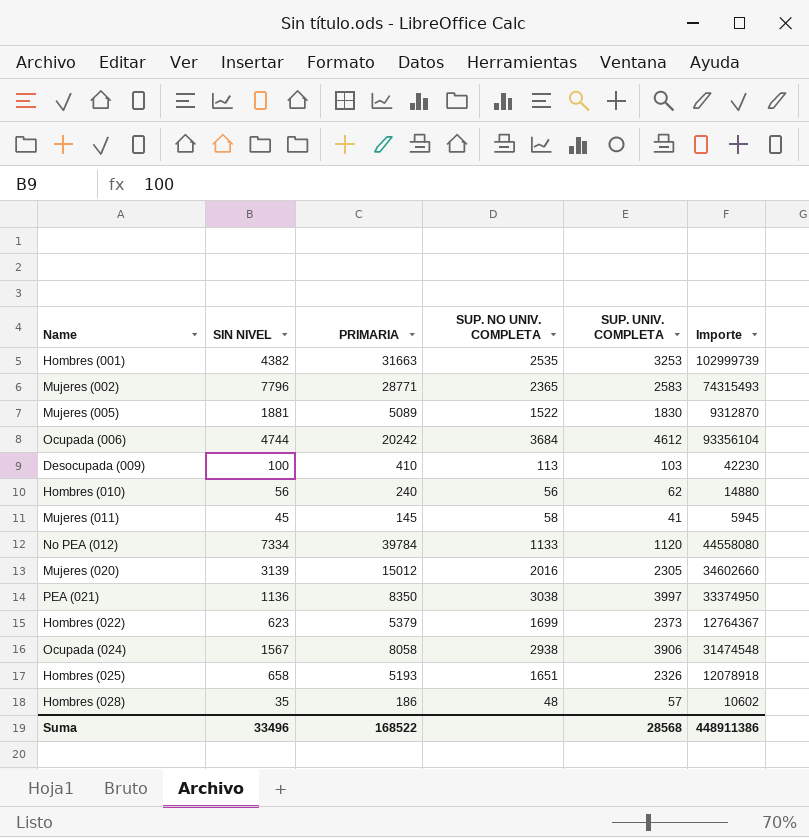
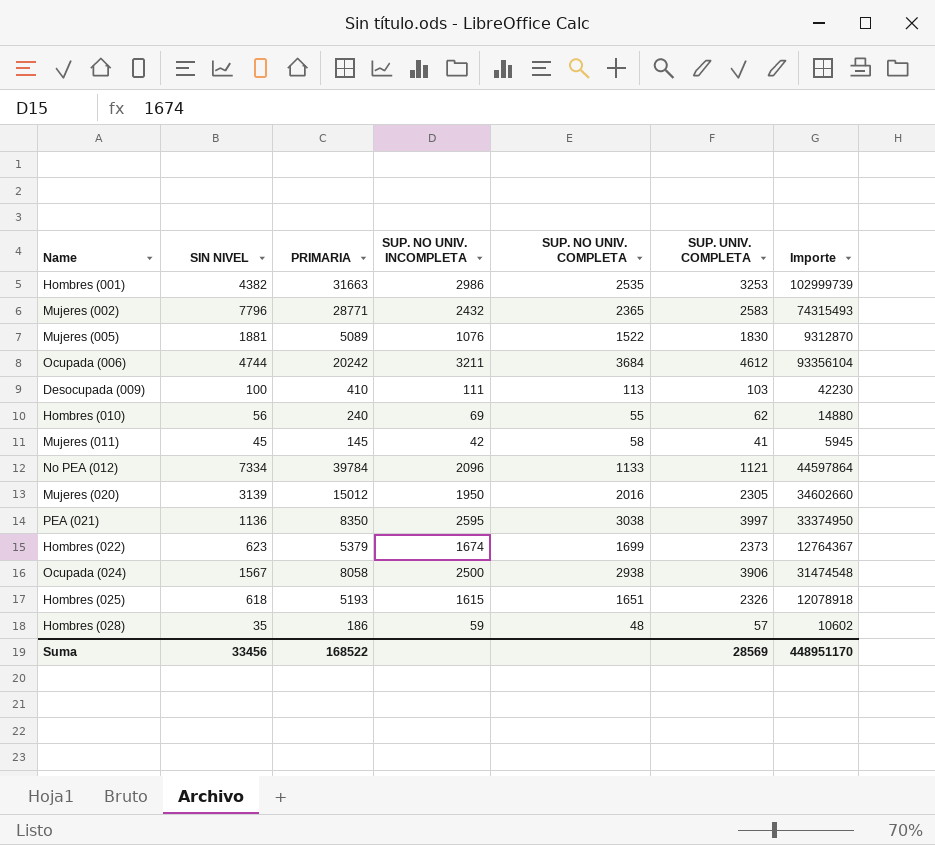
column SUP. NO UNIV. INCOMPLETA | position: none -> 4
Hombres (010) | SUP. NO UNIV. COMPLETA: 56 -> 55
No PEA (012) | SUP. UNIV. COMPLETA: 1120 -> 1121
No PEA (012) | Importe: 44558080 -> 44597864
Hombres (025) | SIN NIVEL: 658 -> 618
Suma | SIN NIVEL: 33496 -> 33456
Suma | SUP. UNIV. COMPLETA: 28568 -> 28569
Suma | Importe: 448911386 -> 448951170

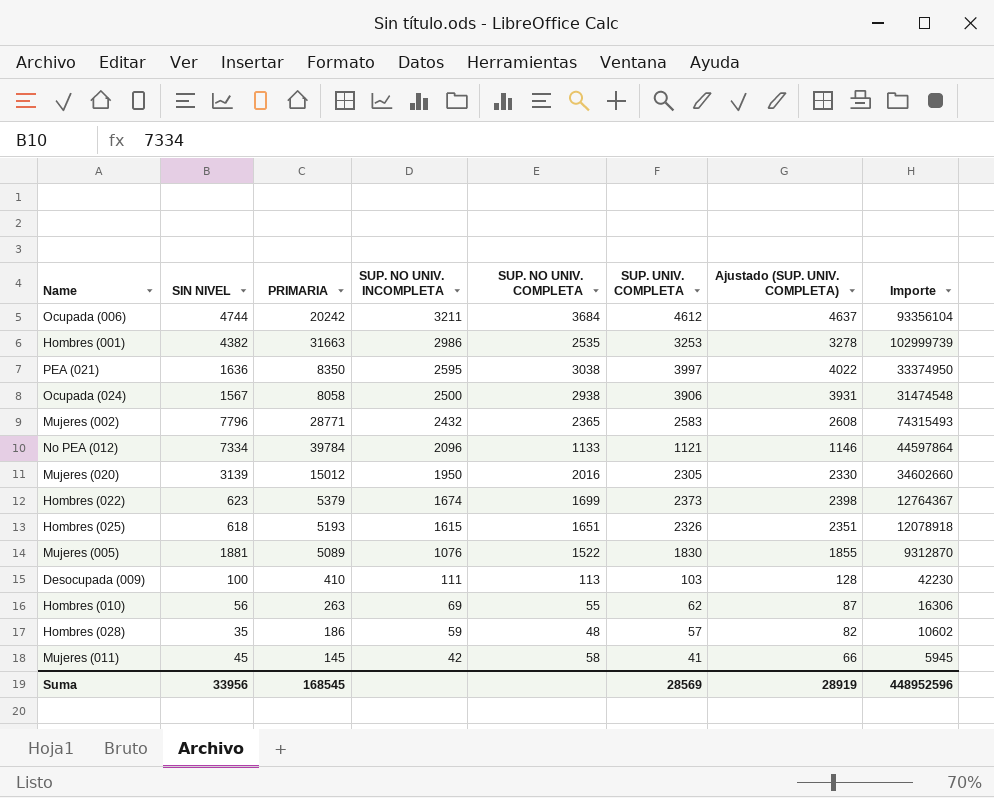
row order: none -> SUP. NO UNIV. INCOMPLETA descending
column Ajustado (SUP. UNIV. COMPLETA) | formula: none -> [SUP. UNIV. COMPLETA] + 25
PEA (021) | SIN NIVEL: 1136 -> 1636
Hombres (010) | PRIMARIA: 240 -> 263
Hombres (010) | Importe: 14880 -> 16306
Suma | SIN NIVEL: 33456 -> 33956
Suma | PRIMARIA: 168522 -> 168545
Suma | Importe: 448951170 -> 448952596

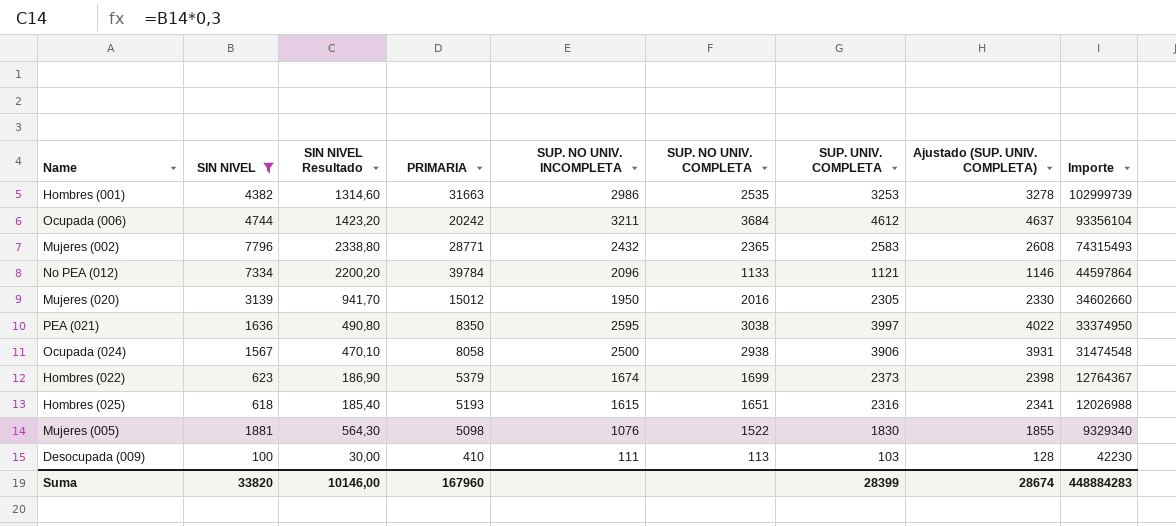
filter: none -> SIN NIVEL >= 100
row order: SUP. NO UNIV. INCOMPLETA descending -> Importe descending
column SIN NIVEL Resultado | formula: none -> [SIN NIVEL] * 0,3
Hombres (025) | SUP. UNIV. COMPLETA: 2326 -> 2316
Hombres (025) | Ajustado (SUP. UNIV. COMPLETA): 2351 -> 2341
Hombres (025) | Importe: 12078918 -> 12026988
Mujeres (005) | PRIMARIA: 5089 -> 5098
Mujeres (005) | Importe: 9312870 -> 9329340
Suma | SIN NIVEL: 33956 -> 33820
Suma | PRIMARIA: 168545 -> 167960
Suma | SUP. UNIV. COMPLETA: 28569 -> 28399
Suma | Ajustado (SUP. UNIV. COMPLETA): 28919 -> 28674
Suma | Importe: 448952596 -> 448884283

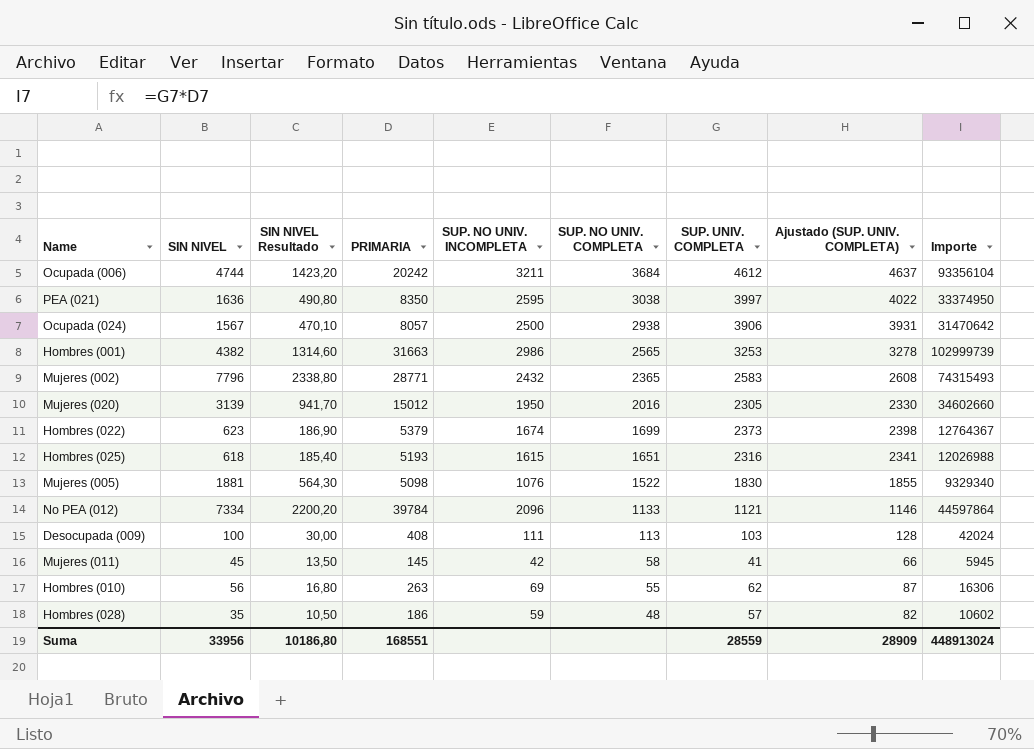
filter: SIN NIVEL >= 100 -> none
row order: Importe descending -> SUP. NO UNIV. COMPLETA descending
Ocupada (024) | PRIMARIA: 8058 -> 8057
Ocupada (024) | Importe: 31474548 -> 31470642
Hombres (001) | SUP. NO UNIV. COMPLETA: 2535 -> 2565
Desocupada (009) | PRIMARIA: 410 -> 408
Desocupada (009) | Importe: 42230 -> 42024
Suma | SIN NIVEL: 33820 -> 33956
Suma | SIN NIVEL Resultado: 10146,00 -> 10186,80
Suma | PRIMARIA: 167960 -> 168551
Suma | SUP. UNIV. COMPLETA: 28399 -> 28559
Suma | Ajustado (SUP. UNIV. COMPLETA): 28674 -> 28909
Suma | Importe: 448884283 -> 448913024

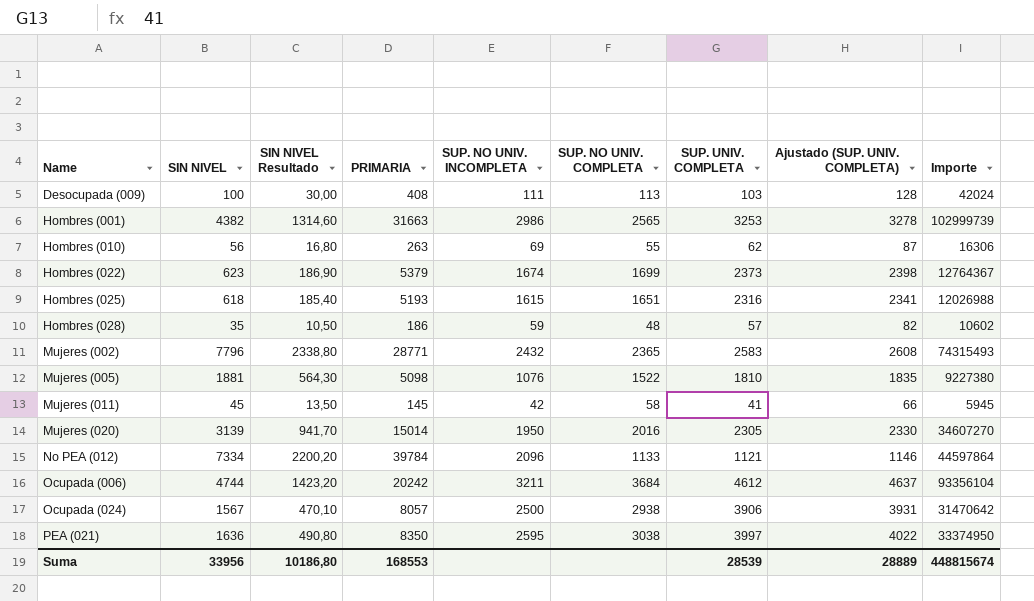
row order: SUP. NO UNIV. COMPLETA descending -> Name ascending
Mujeres (005) | SUP. UNIV. COMPLETA: 1830 -> 1810
Mujeres (005) | Ajustado (SUP. UNIV. COMPLETA): 1855 -> 1835
Mujeres (005) | Importe: 9329340 -> 9227380
Mujeres (020) | PRIMARIA: 15012 -> 15014
Mujeres (020) | Importe: 34602660 -> 34607270
Suma | PRIMARIA: 168551 -> 168553
Suma | SUP. UNIV. COMPLETA: 28559 -> 28539
Suma | Ajustado (SUP. UNIV. COMPLETA): 28909 -> 28889
Suma | Importe: 448913024 -> 448815674

